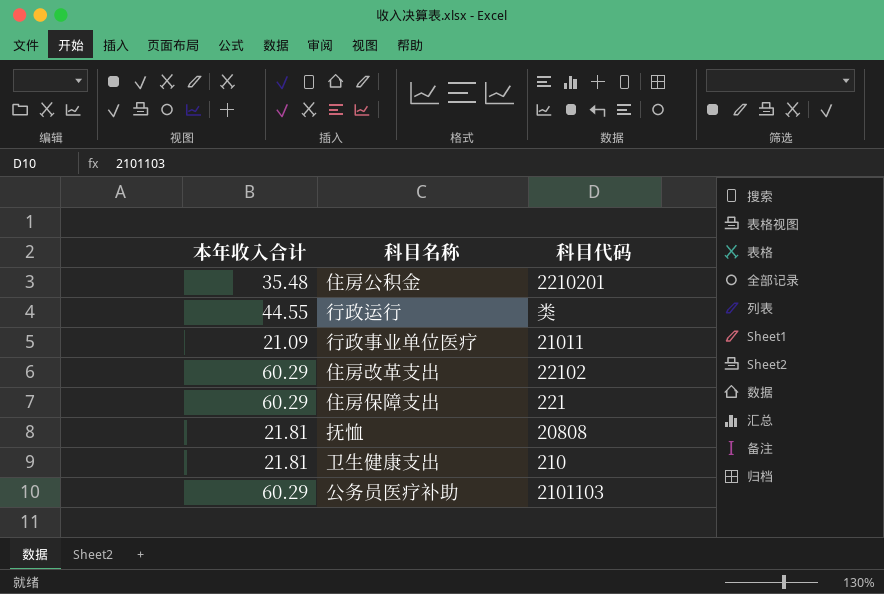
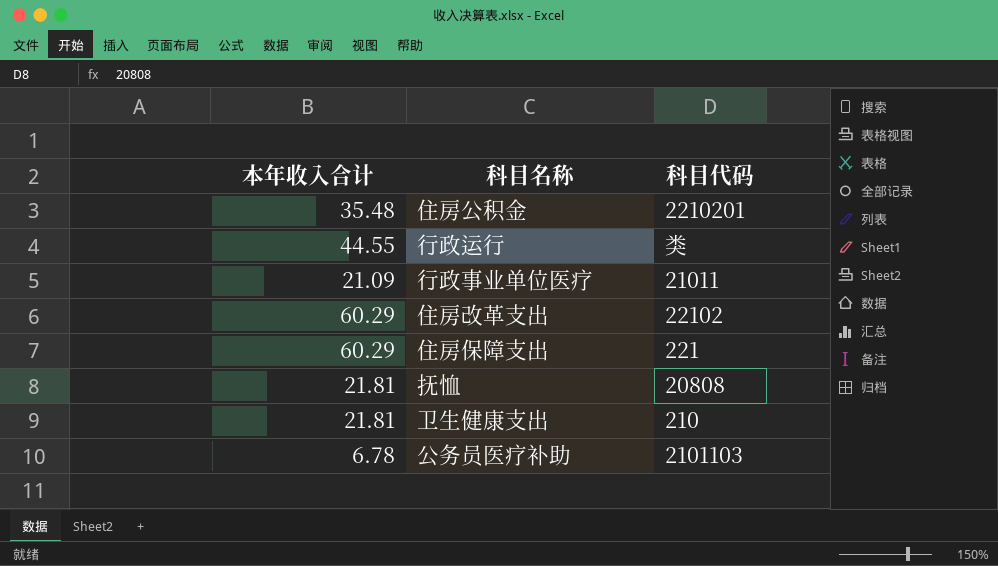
公务员医疗补助 | 本年收入合计: 60.29 -> 6.78

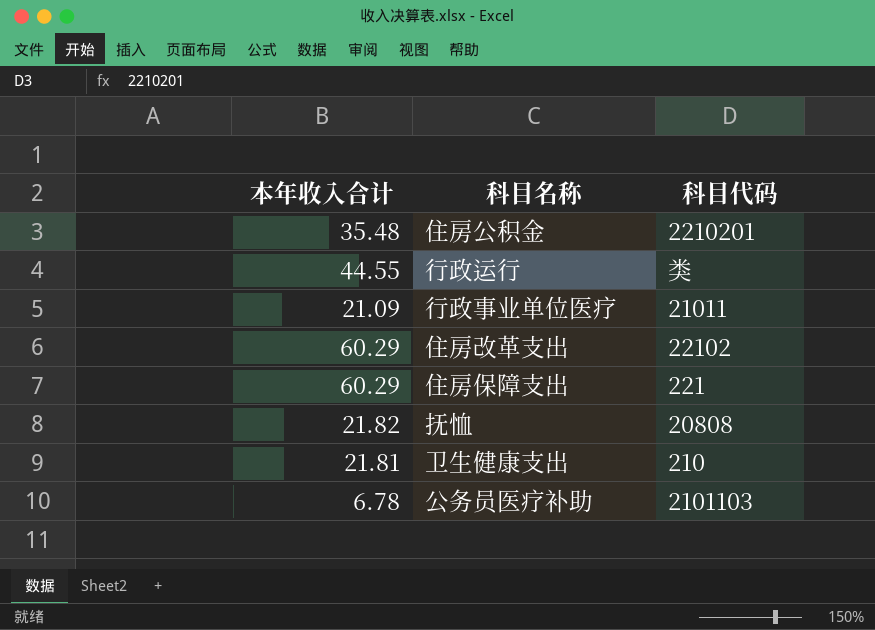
抚恤 | 本年收入合计: 21.81 -> 21.82

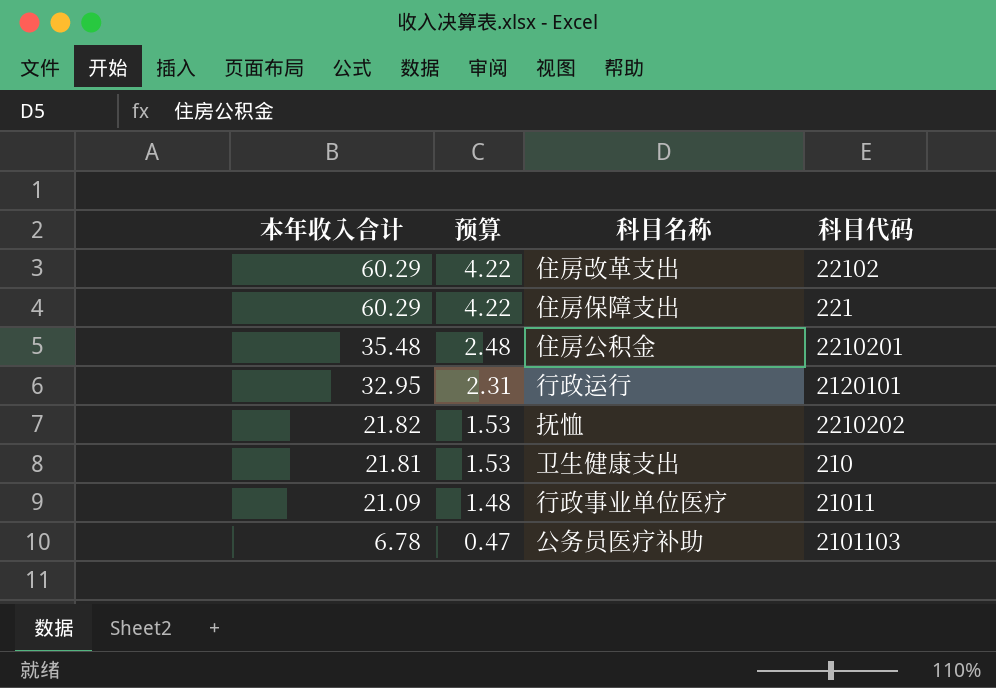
row order: none -> 本年收入合计 descending
column 预算 | formula: none -> [本年收入合计] * 0.07
行政运行 | 本年收入合计: 44.55 -> 32.95
行政运行 | 科目代码: 类 -> 2120101
抚恤 | 科目代码: 20808 -> 2210202

